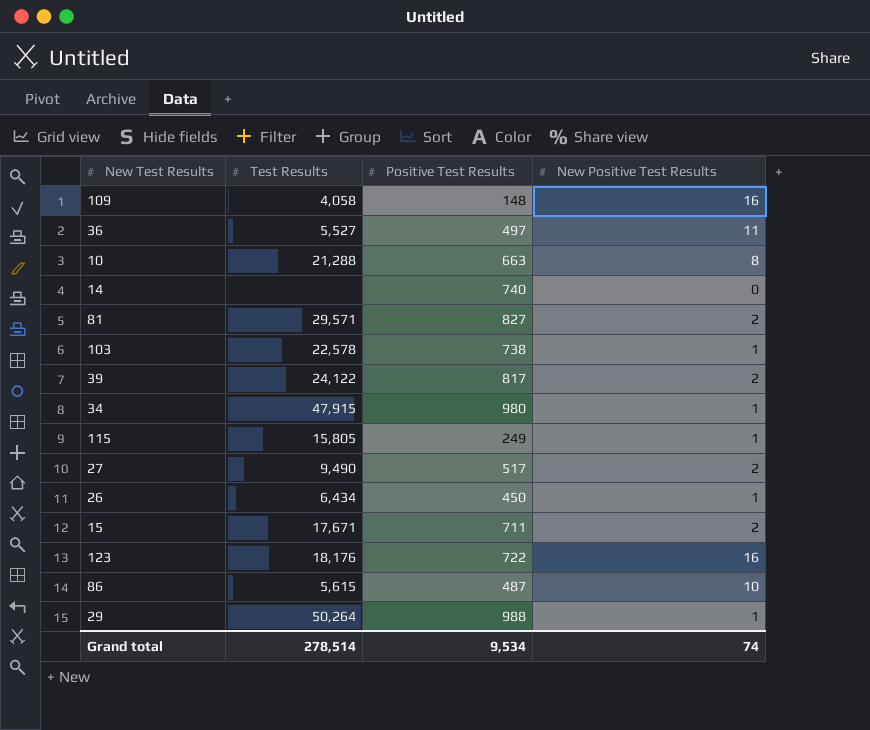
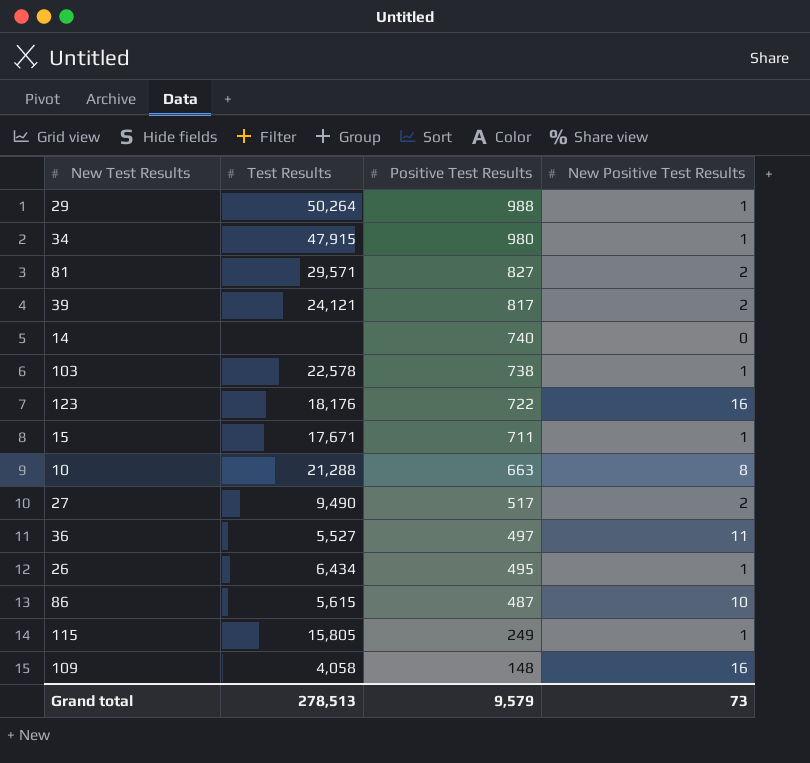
row order: none -> Positive Test Results descending
39 | Test Results: 24,122 -> 24,121
15 | New Positive Test Results: 2 -> 1
26 | Positive Test Results: 450 -> 495
Grand total | Test Results: 278,514 -> 278,513
Grand total | Positive Test Results: 9,534 -> 9,579
Grand total | New Positive Test Results: 74 -> 73

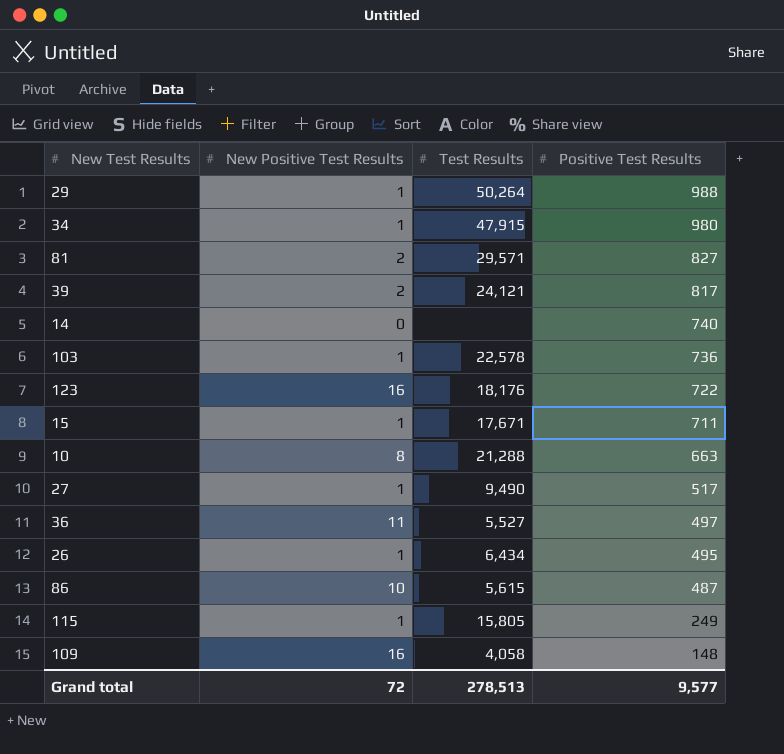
column New Positive Test Results | position: 4 -> 2
103 | Positive Test Results: 738 -> 736
27 | New Positive Test Results: 2 -> 1
Grand total | New Positive Test Results: 73 -> 72
Grand total | Positive Test Results: 9,579 -> 9,577

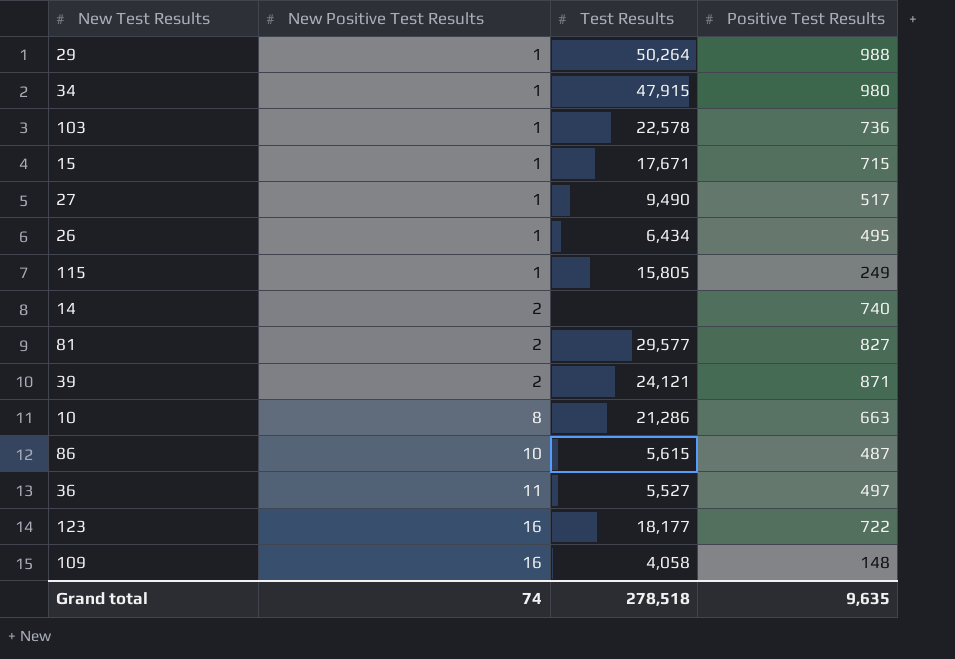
row order: Positive Test Results descending -> New Positive Test Results ascending
15 | Positive Test Results: 711 -> 715
14 | New Positive Test Results: 0 -> 2
81 | Test Results: 29,571 -> 29,577
39 | Positive Test Results: 817 -> 871
10 | Test Results: 21,288 -> 21,286
123 | Test Results: 18,176 -> 18,177
Grand total | New Positive Test Results: 72 -> 74
Grand total | Test Results: 278,513 -> 278,518
Grand total | Positive Test Results: 9,577 -> 9,635

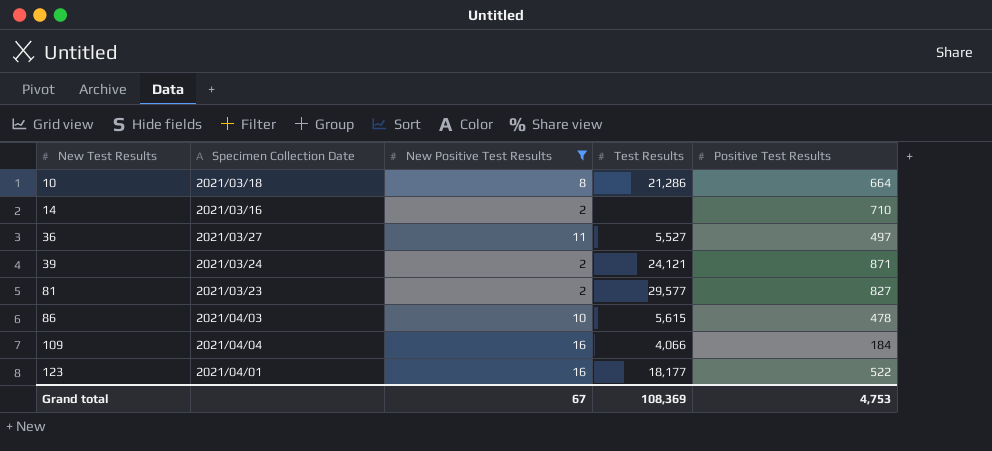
filter: none -> New Positive Test Results != 1
row order: New Positive Test Results ascending -> New Test Results ascending
column Specimen Collection Date | position: none -> 2
10 | Positive Test Results: 663 -> 664
14 | Positive Test Results: 740 -> 710
86 | Positive Test Results: 487 -> 478
109 | Test Results: 4,058 -> 4,066
109 | Positive Test Results: 148 -> 184
123 | Positive Test Results: 722 -> 522
Grand total | New Positive Test Results: 74 -> 67
Grand total | Test Results: 278,518 -> 108,369
Grand total | Positive Test Results: 9,635 -> 4,753

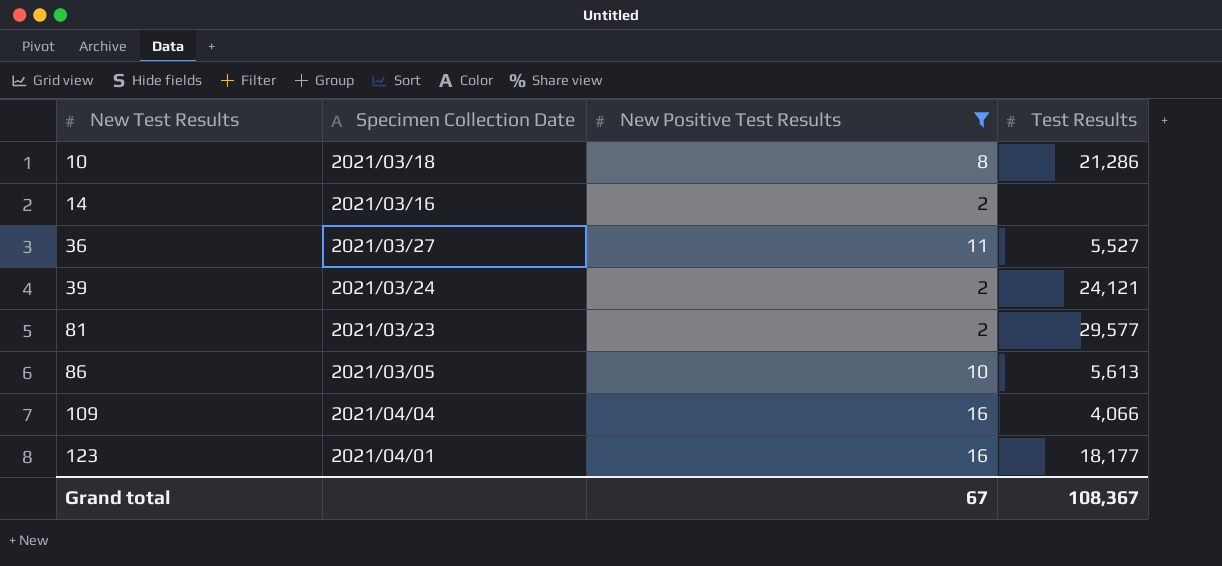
column Positive Test Results | position: 5 -> none
86 | Specimen Collection Date: 2021/04/03 -> 2021/03/05
86 | Test Results: 5,615 -> 5,613
Grand total | Test Results: 108,369 -> 108,367

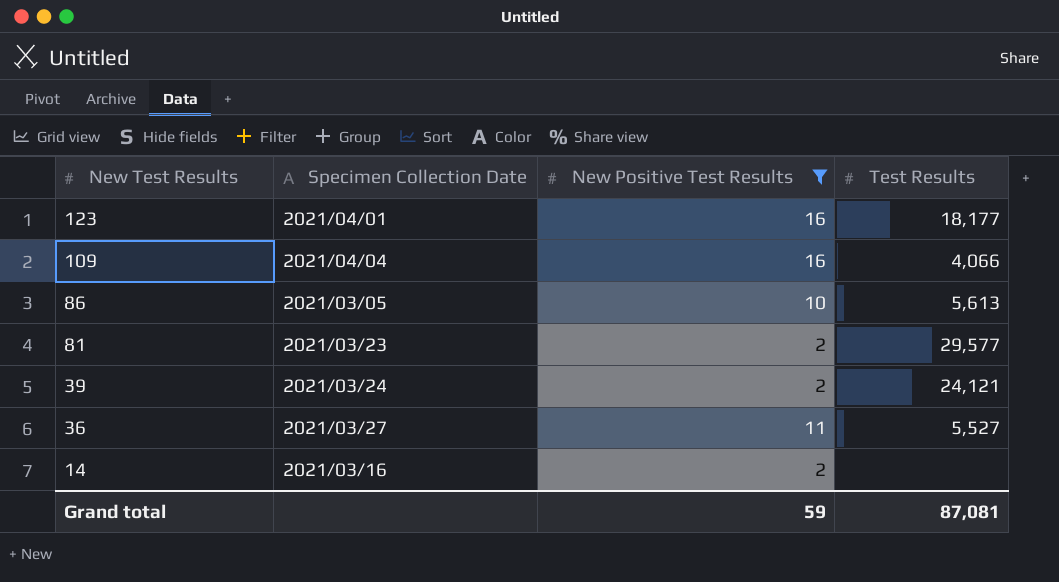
row order: New Test Results ascending -> New Test Results descending
row 10: 2021/03/18 | 8 | 21,286 -> none
Grand total | New Positive Test Results: 67 -> 59
Grand total | Test Results: 108,367 -> 87,081

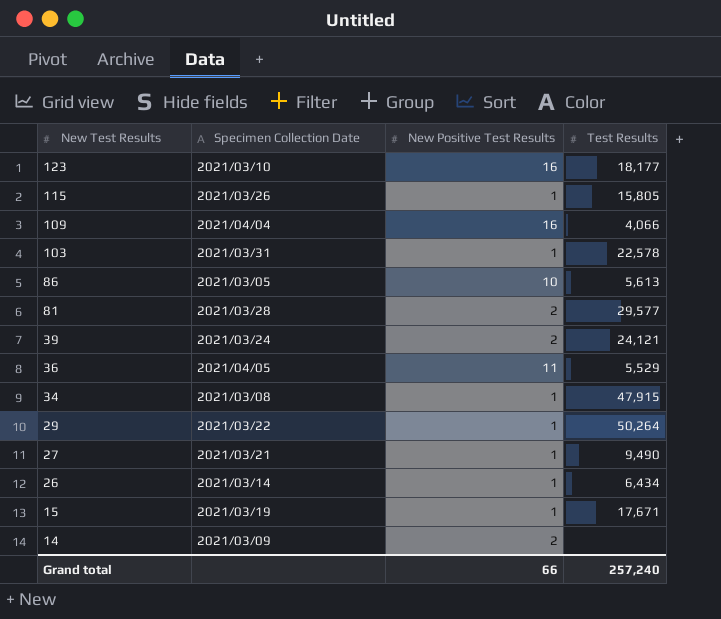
filter: New Positive Test Results != 1 -> none
123 | Specimen Collection Date: 2021/04/01 -> 2021/03/10
81 | Specimen Collection Date: 2021/03/23 -> 2021/03/28
36 | Specimen Collection Date: 2021/03/27 -> 2021/04/05
36 | Test Results: 5,527 -> 5,529
14 | Specimen Collection Date: 2021/03/16 -> 2021/03/09
Grand total | New Positive Test Results: 59 -> 66
Grand total | Test Results: 87,081 -> 257,240

